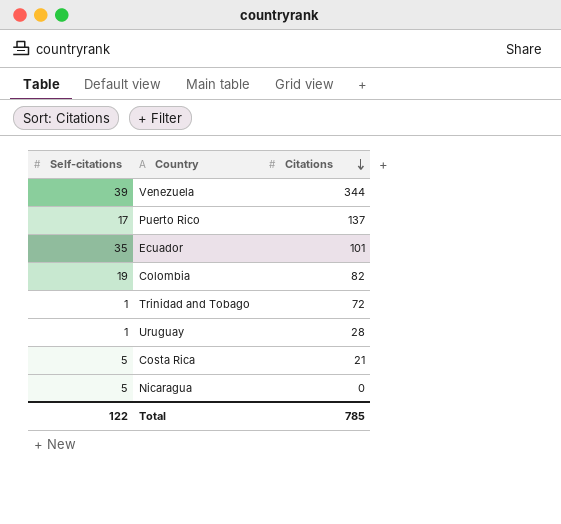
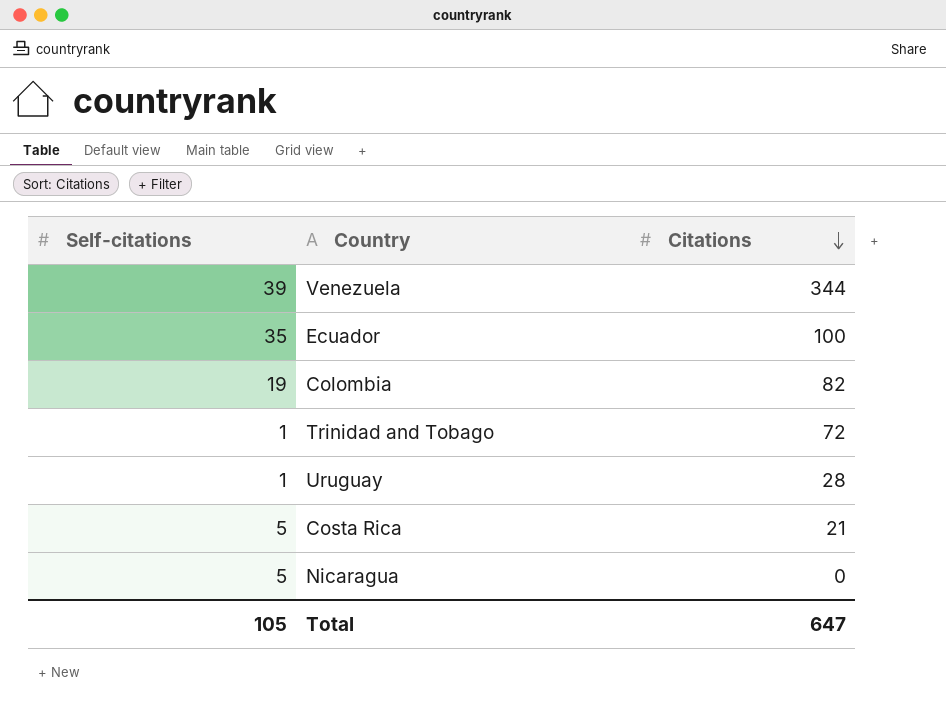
row Puerto Rico: 17 | 137 -> none
Ecuador | Citations: 101 -> 100
Total | Self-citations: 122 -> 105
Total | Citations: 785 -> 647

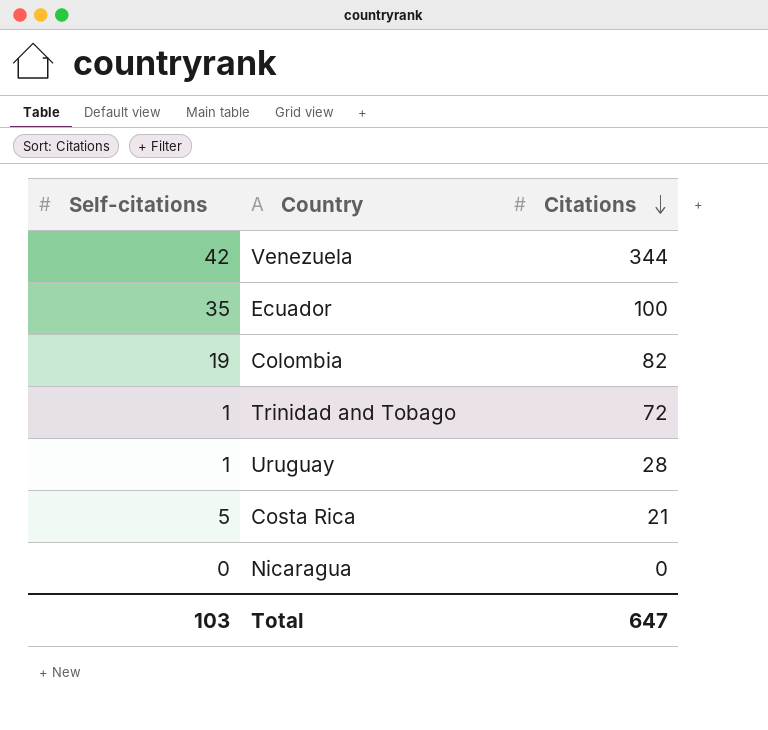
Venezuela | Self-citations: 39 -> 42
Nicaragua | Self-citations: 5 -> 0
Total | Self-citations: 105 -> 103

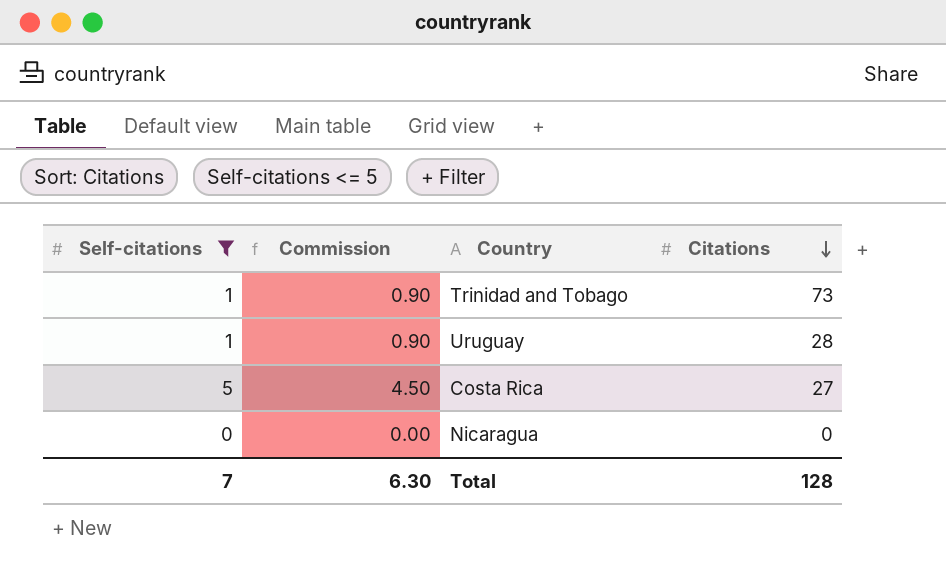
filter: none -> Self-citations <= 5
column Commission | formula: none -> [Self-citations] * 0.9
Trinidad and Tobago | Citations: 72 -> 73
Costa Rica | Citations: 21 -> 27
Total | Self-citations: 103 -> 7
Total | Citations: 647 -> 128

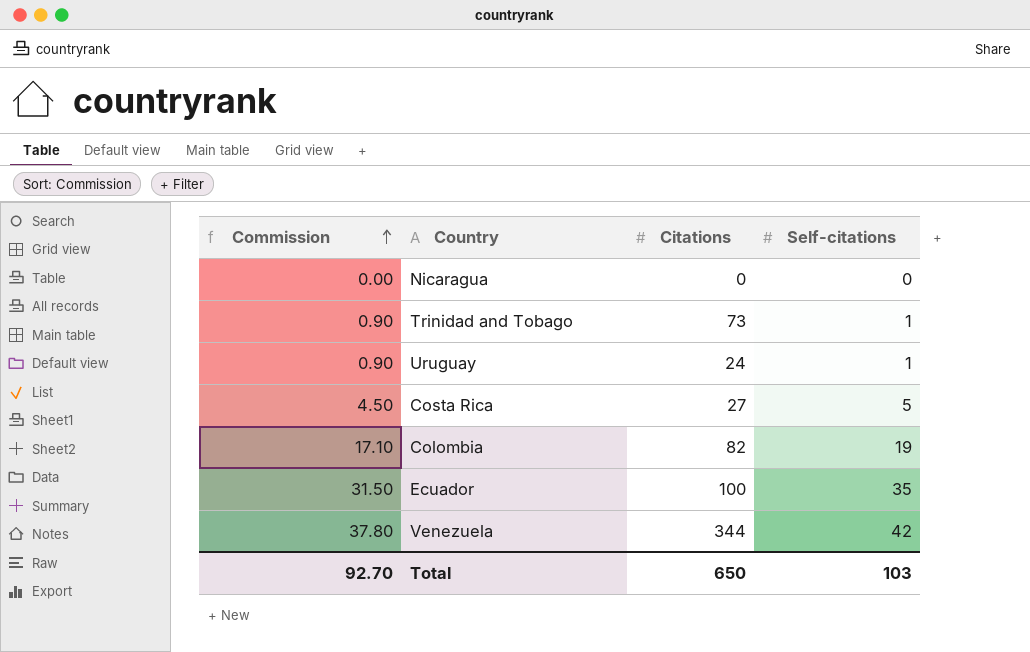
filter: Self-citations <= 5 -> none
row order: Citations descending -> Commission ascending
column Self-citations | position: 1 -> 4
Uruguay | Citations: 28 -> 24
Total | Commission: 6.30 -> 92.70
Total | Citations: 128 -> 650
Total | Self-citations: 7 -> 103

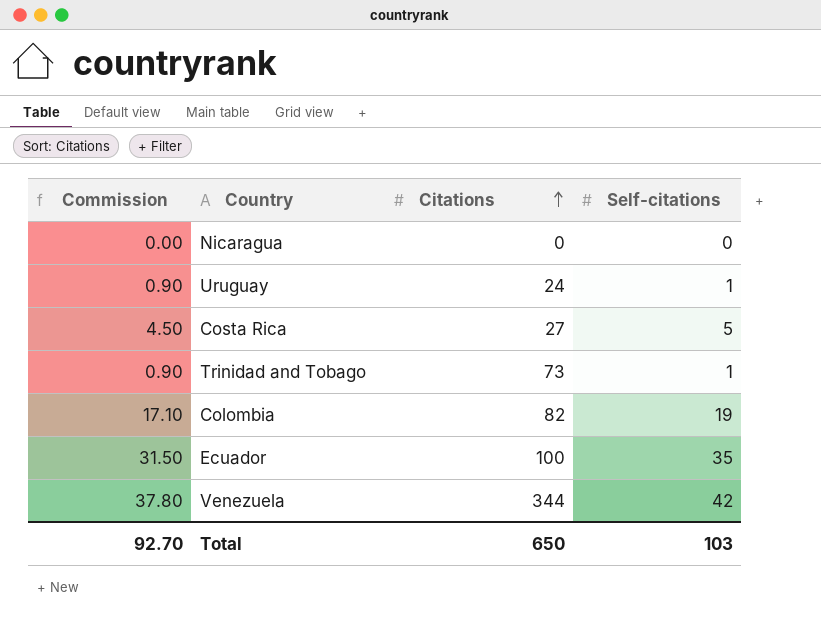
row order: Commission ascending -> Citations ascending

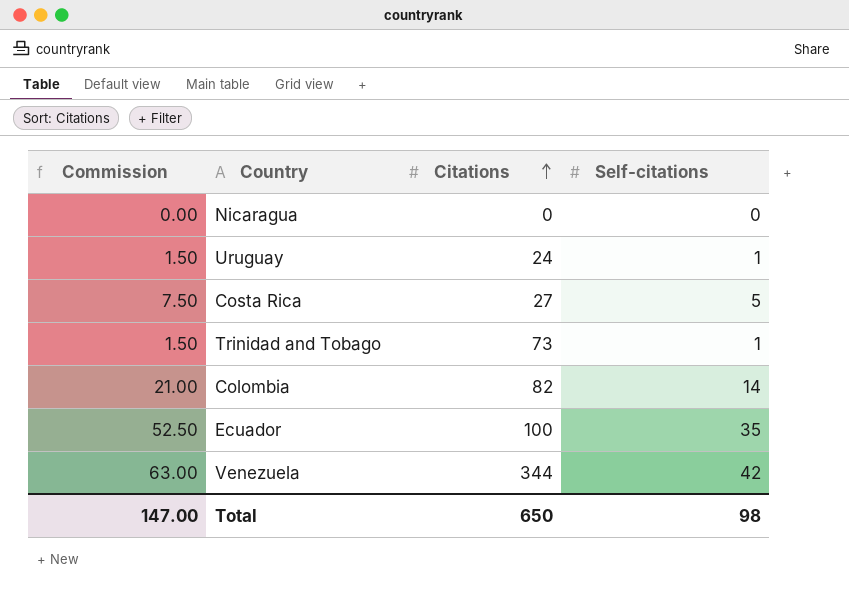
column Commission | formula: [Self-citations] * 0.9 -> [Self-citations] * 1.5
Colombia | Self-citations: 19 -> 14
Total | Commission: 92.70 -> 147.00
Total | Self-citations: 103 -> 98

